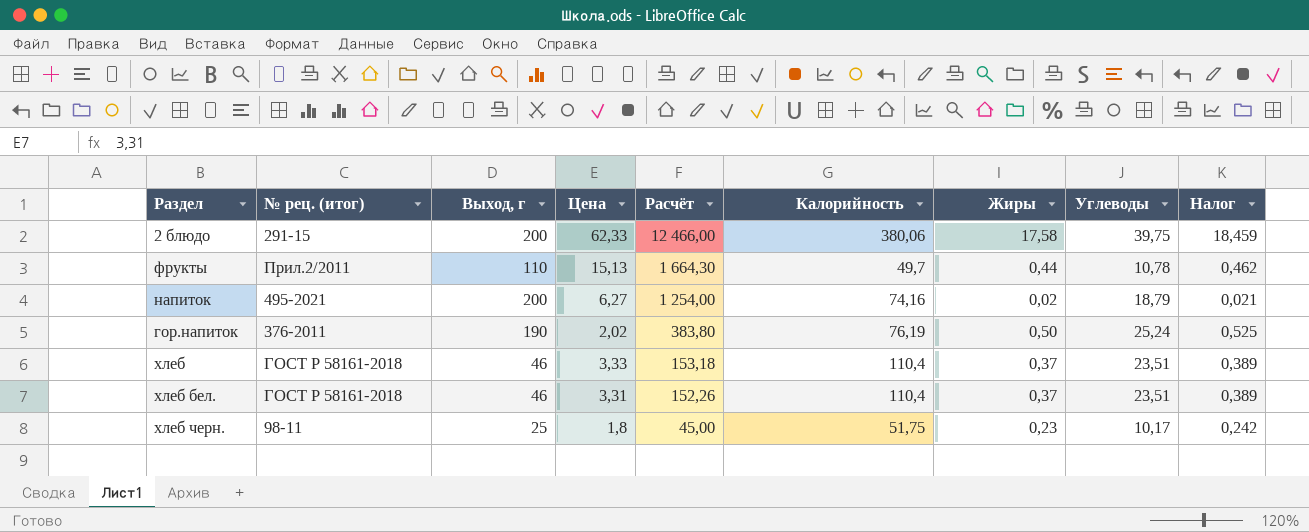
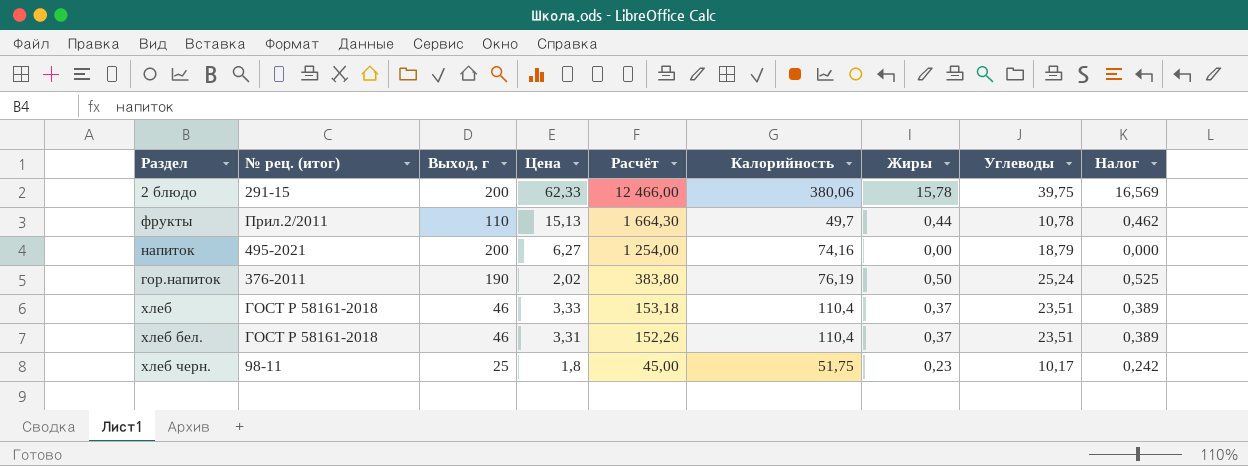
2 блюдо | Жиры: 17,58 -> 15,78
2 блюдо | Налог: 18,459 -> 16,569
напиток | Жиры: 0,02 -> 0,00
напиток | Налог: 0,021 -> 0,000

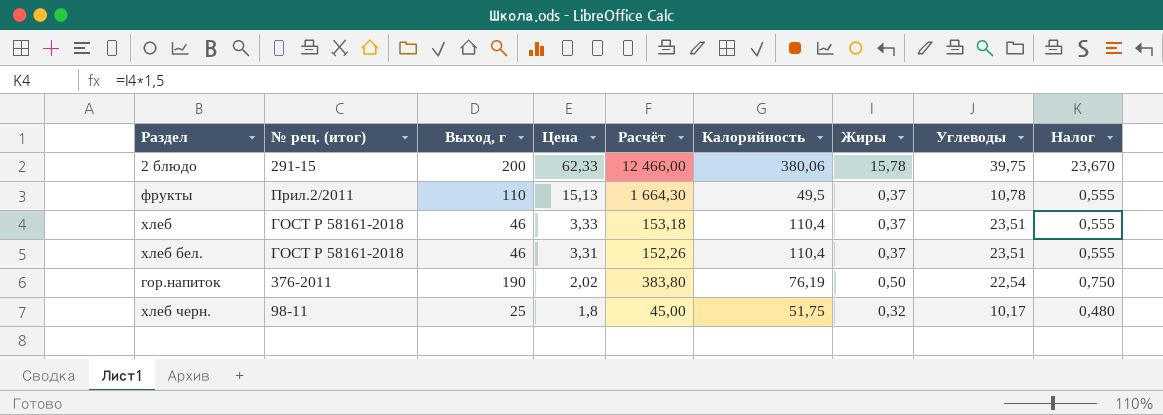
row order: Расчёт descending -> Цена descending
column Налог | formula: [Жиры] * 1,05 -> [Жиры] * 1,5
row напиток: 495-2021 | 200 | 6,27 | 1 254,00 | 74,16 | 0,00 | 18,79 | 0,000 -> none
фрукты | Калорийность: 49,7 -> 49,5
фрукты | Жиры: 0,44 -> 0,37
гор.напиток | Углеводы: 25,24 -> 22,54
хлеб черн. | Жиры: 0,23 -> 0,32

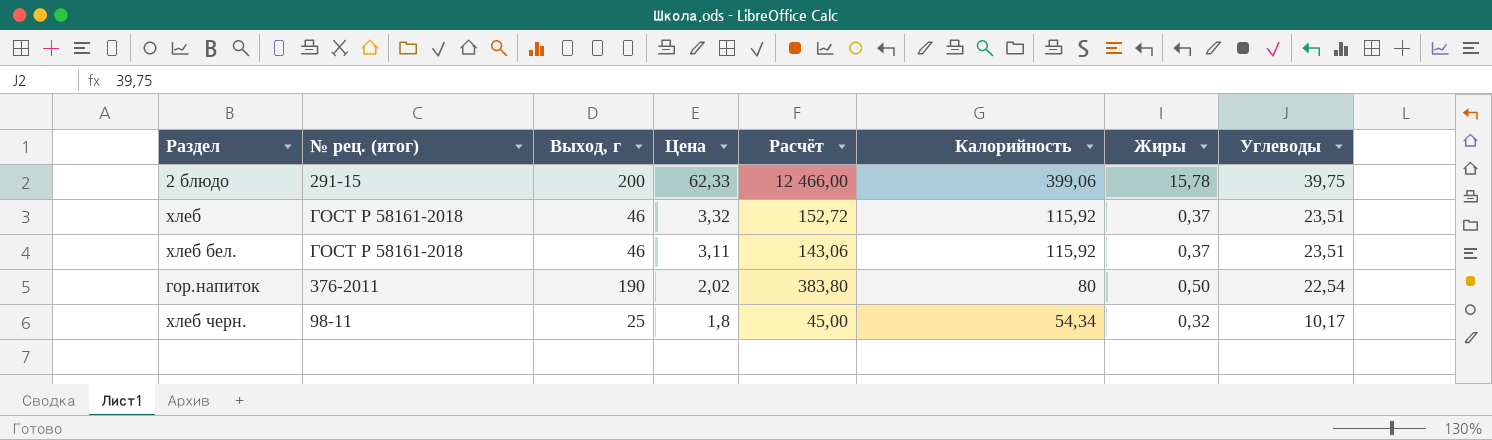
column Налог | formula: [Жиры] * 1,5 -> none
row фрукты: Прил.2/2011 | 110 | 15,13 | 1 664,30 | 49,5 | 0,37 | 10,78 | 0,555 -> none
2 блюдо | Калорийность: 380,06 -> 399,06
хлеб | Цена: 3,33 -> 3,32
хлеб | Расчёт: 153,18 -> 152,72
хлеб | Калорийность: 110,4 -> 115,92
хлеб бел. | Цена: 3,31 -> 3,11
хлеб бел. | Расчёт: 152,26 -> 143,06
хлеб бел. | Калорийность: 110,4 -> 115,92
гор.напиток | Калорийность: 76,19 -> 80
хлеб черн. | Калорийность: 51,75 -> 54,34

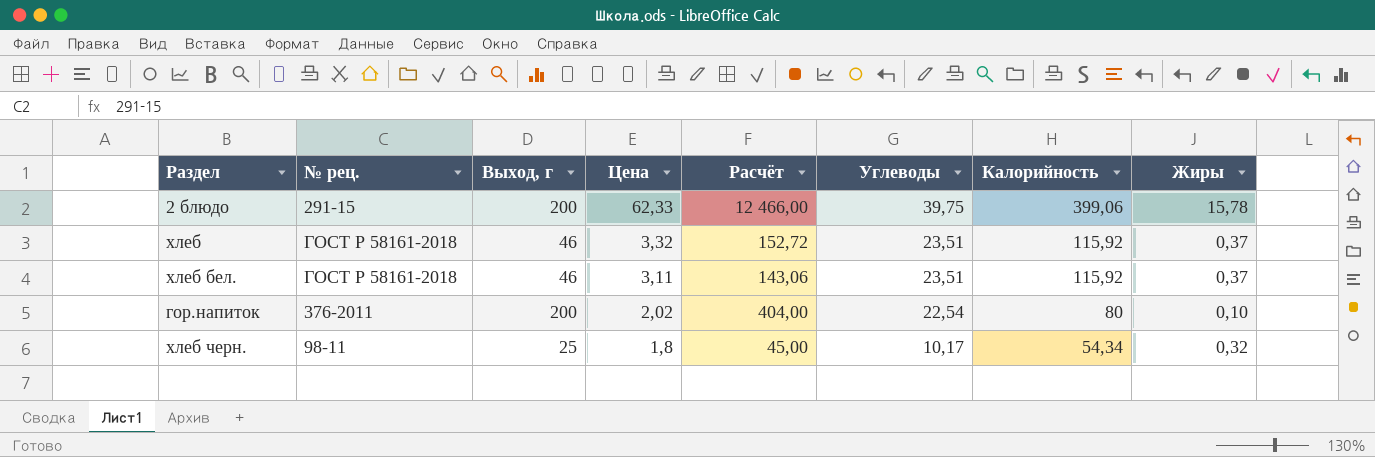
column name: № рец. (итог) -> № рец.
column Углеводы | position: 8 -> 6
гор.напиток | Выход, г: 190 -> 200
гор.напиток | Расчёт: 383,80 -> 404,00
гор.напиток | Жиры: 0,50 -> 0,10

